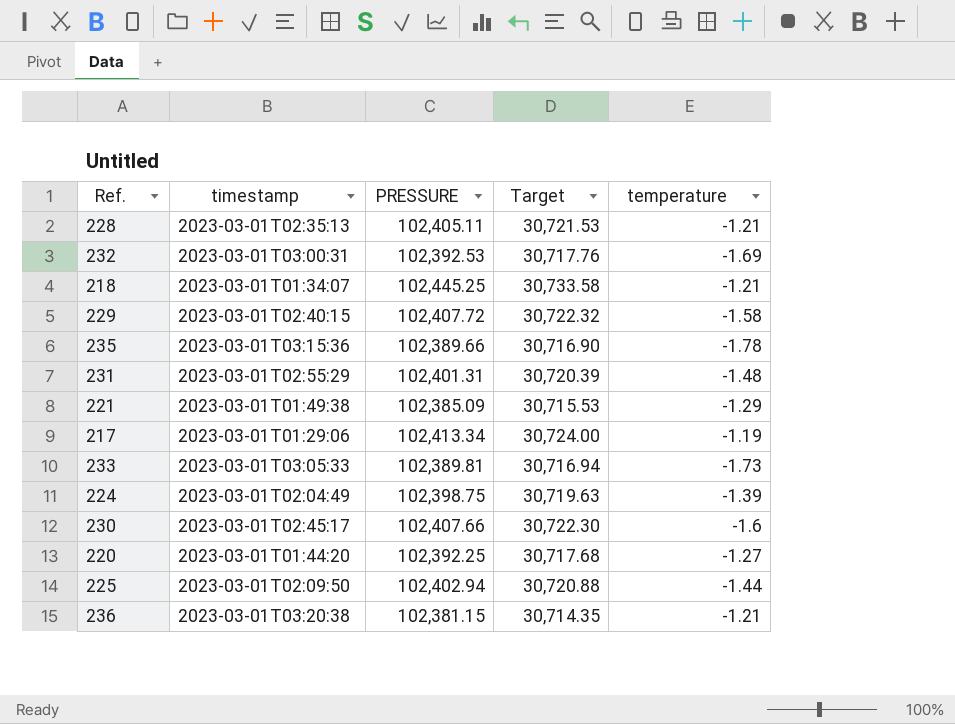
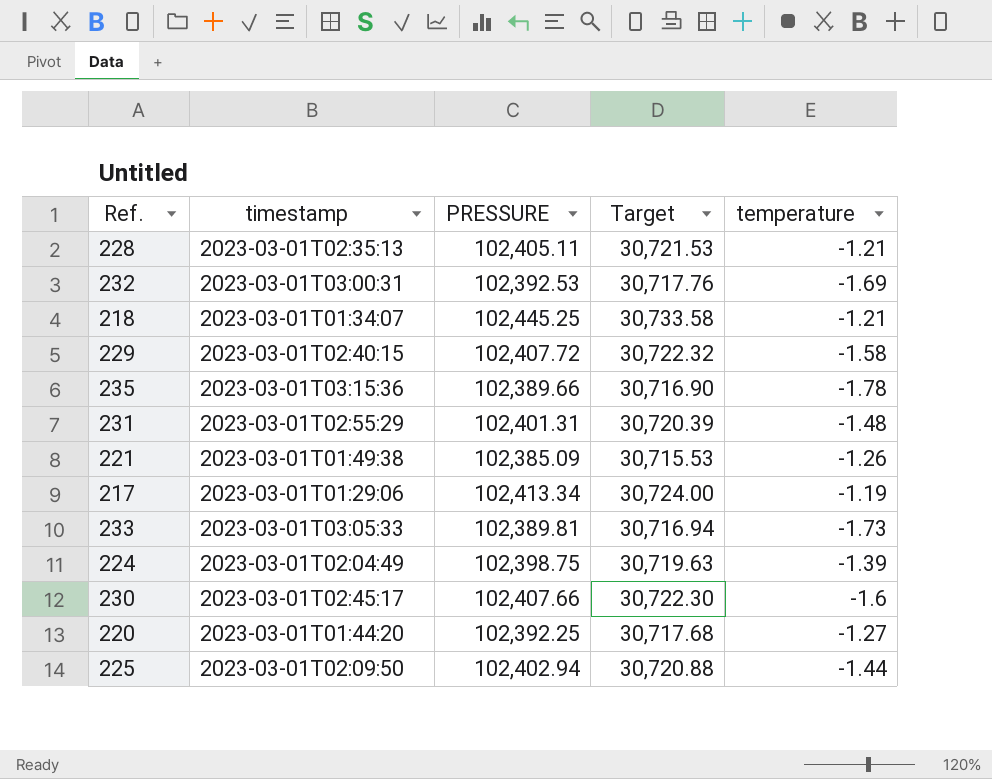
row 236: 2023-03-01T03:20:38 | 102,381.15 | 30,714.35 | -1.21 -> none
221 | temperature: -1.29 -> -1.26

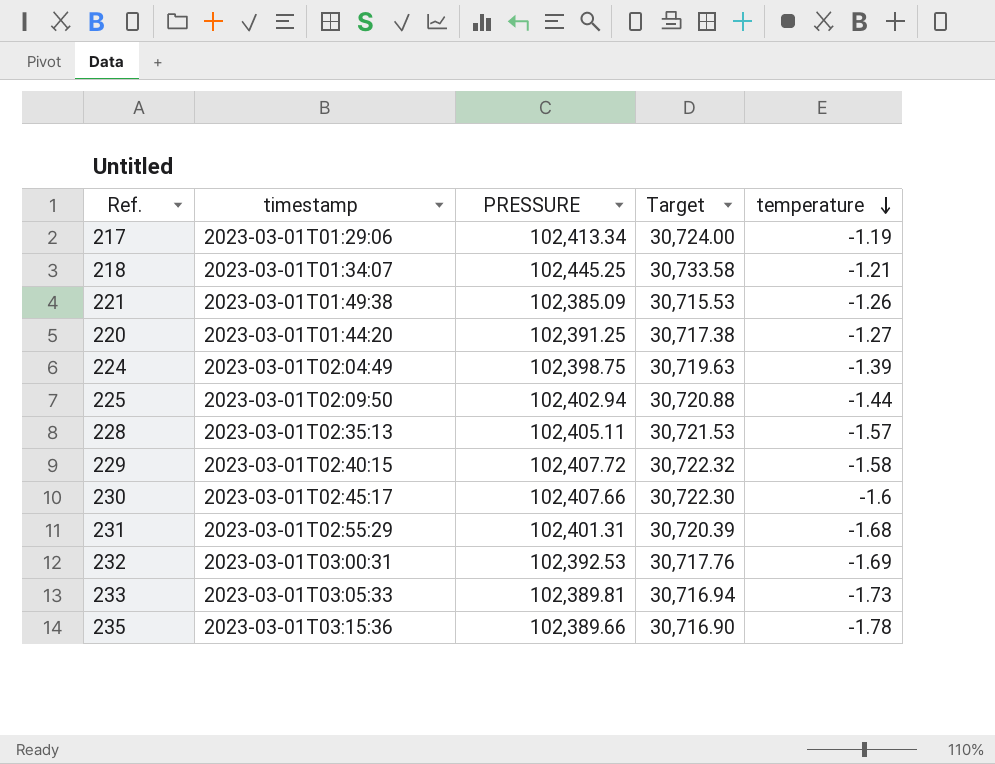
row order: none -> temperature descending
220 | PRESSURE: 102,392.25 -> 102,391.25
220 | Target: 30,717.68 -> 30,717.38
228 | temperature: -1.21 -> -1.57
231 | temperature: -1.48 -> -1.68

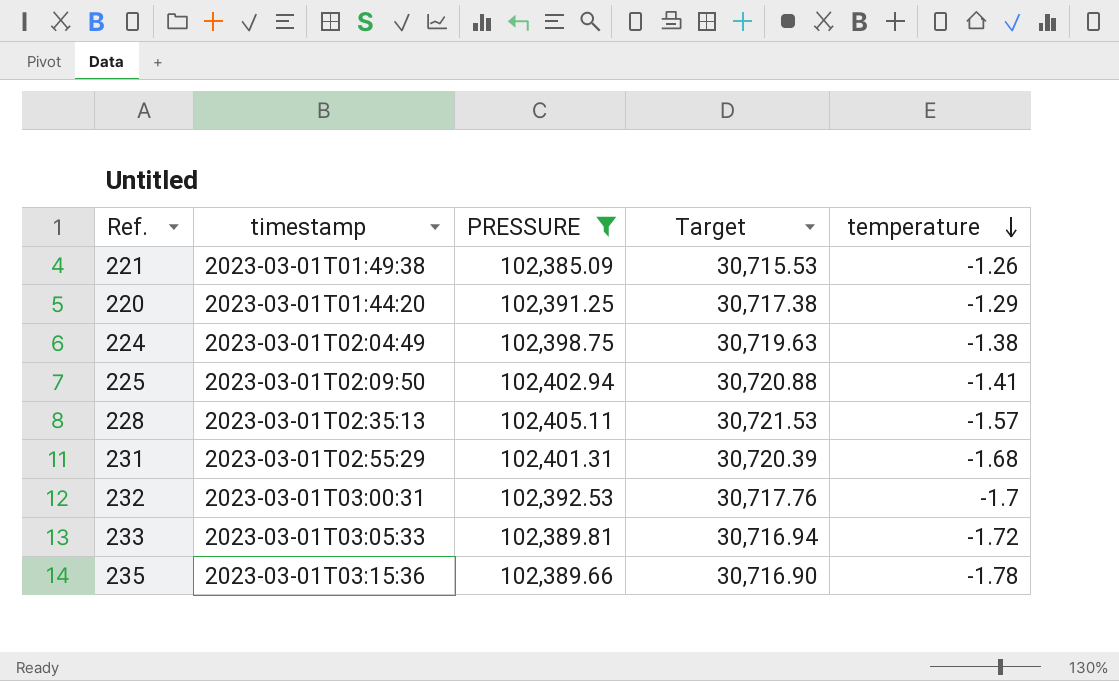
filter: none -> PRESSURE <= 102,405.11
220 | temperature: -1.27 -> -1.29
224 | temperature: -1.39 -> -1.38
225 | temperature: -1.44 -> -1.41
232 | temperature: -1.69 -> -1.7
233 | temperature: -1.73 -> -1.72

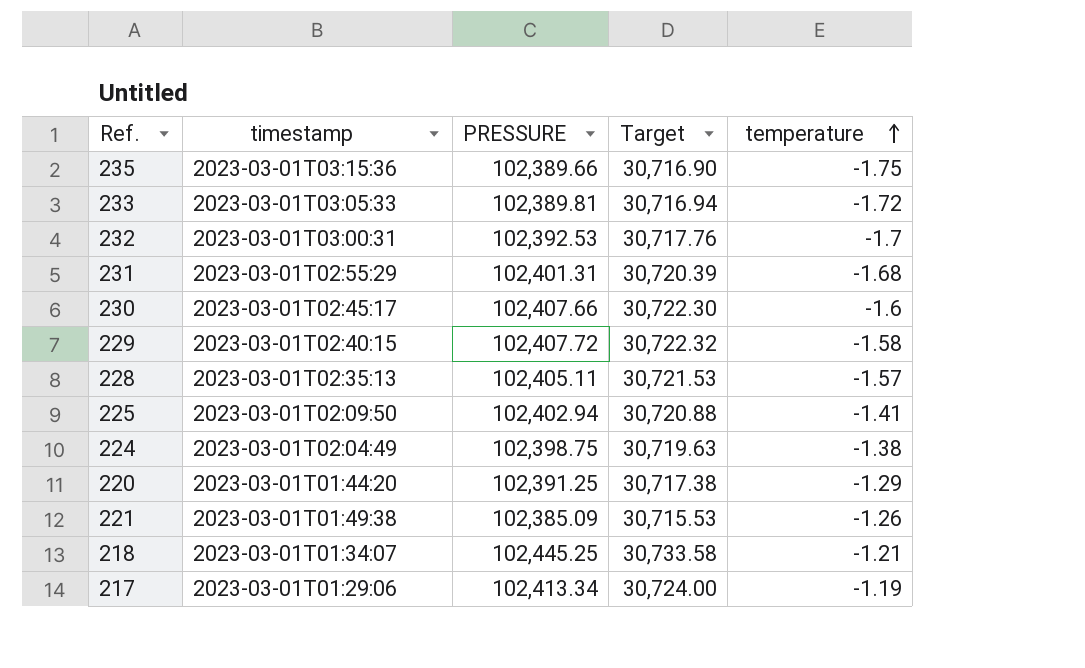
filter: PRESSURE <= 102,405.11 -> none
row order: temperature descending -> temperature ascending
235 | temperature: -1.78 -> -1.75

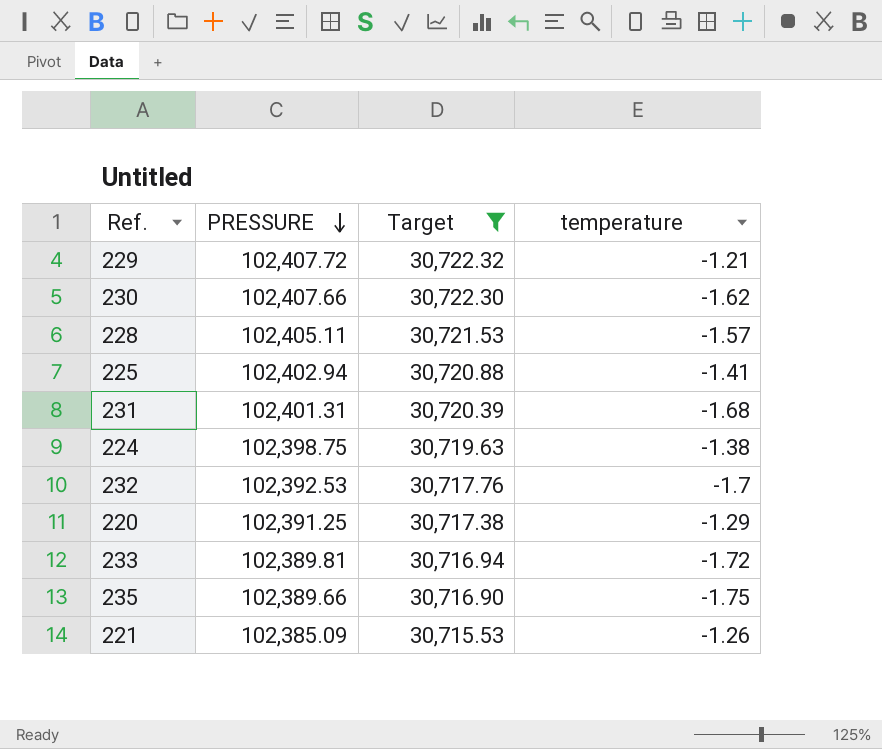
filter: none -> Target <= 30,722.32
row order: temperature ascending -> PRESSURE descending
column timestamp | position: 2 -> none
229 | temperature: -1.58 -> -1.21
230 | temperature: -1.6 -> -1.62

